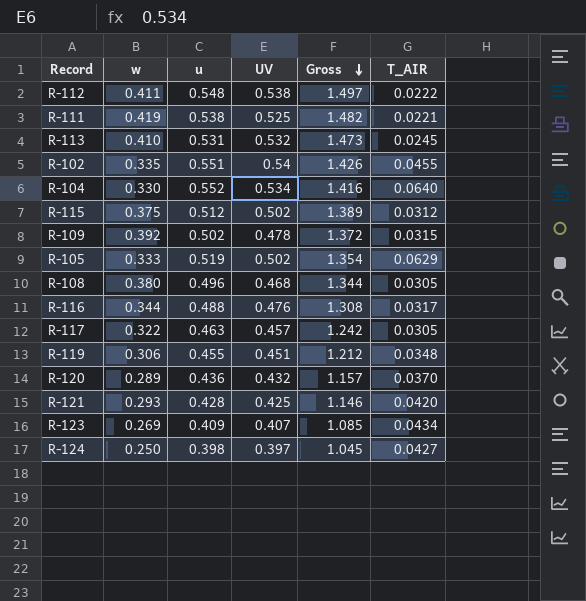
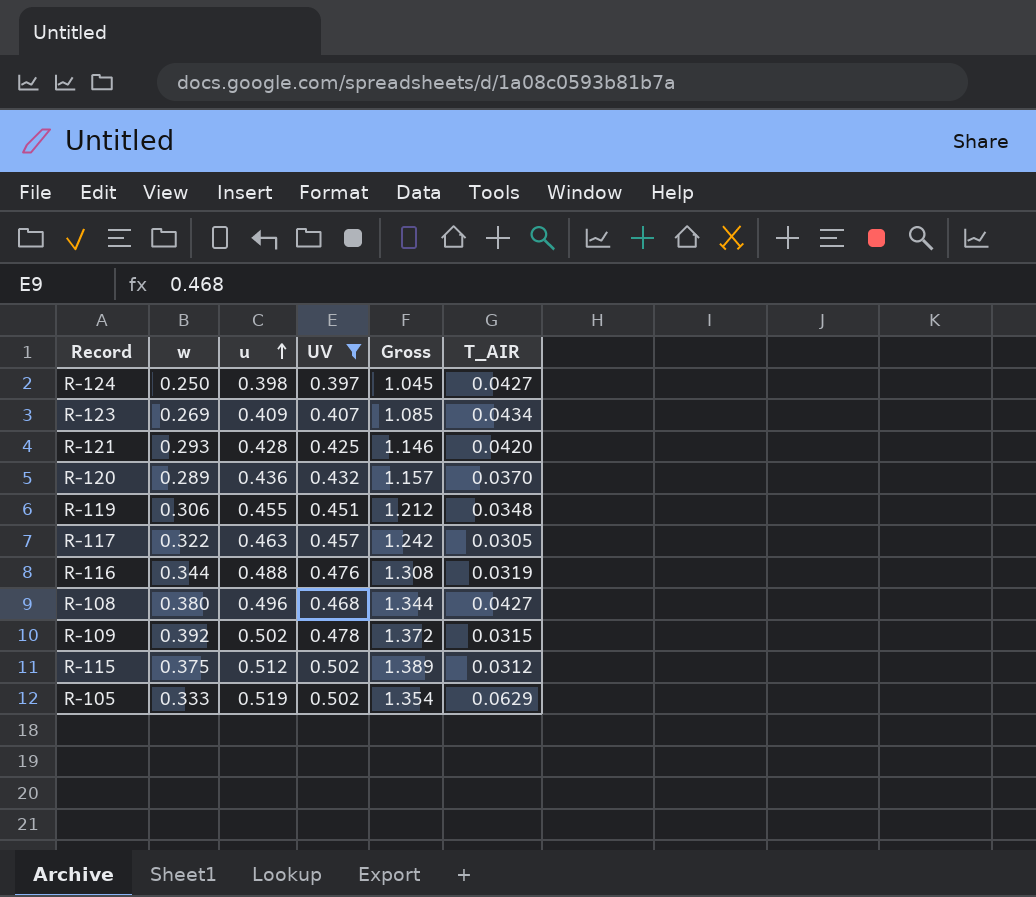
filter: none -> UV <= 0.502
row order: Gross descending -> u ascending
R-116 | T_AIR: 0.0317 -> 0.0319
R-108 | T_AIR: 0.0305 -> 0.0427

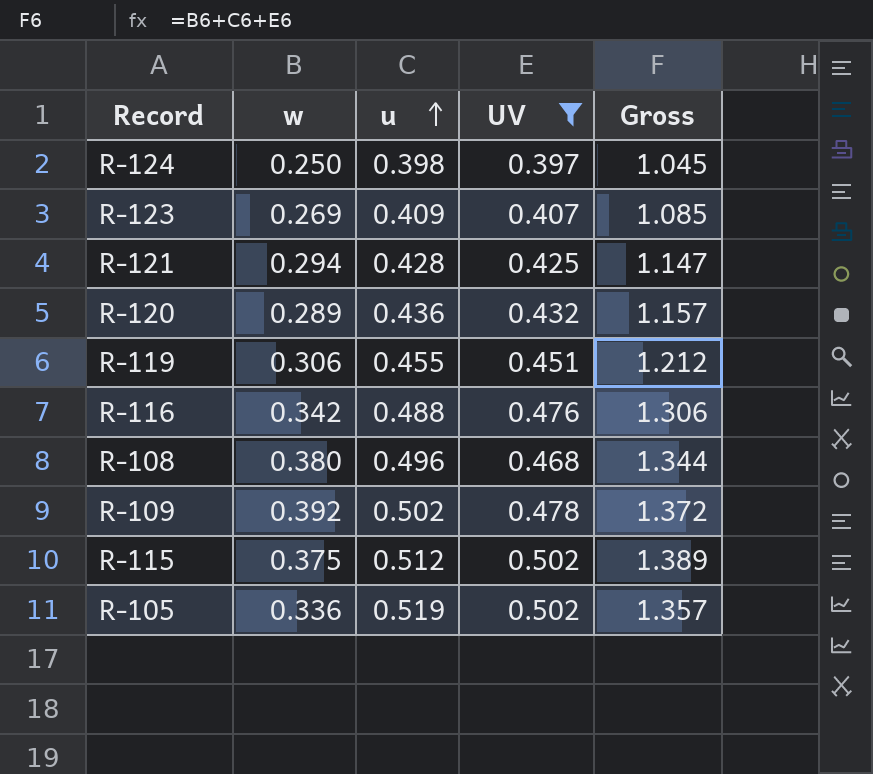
column T_AIR | position: 6 -> none
row R-117: 0.322 | 0.463 | 0.457 | 1.242 | 0.0305 -> none
R-121 | w: 0.293 -> 0.294
R-121 | Gross: 1.146 -> 1.147
R-116 | w: 0.344 -> 0.342
R-116 | Gross: 1.308 -> 1.306
R-105 | w: 0.333 -> 0.336
R-105 | Gross: 1.354 -> 1.357

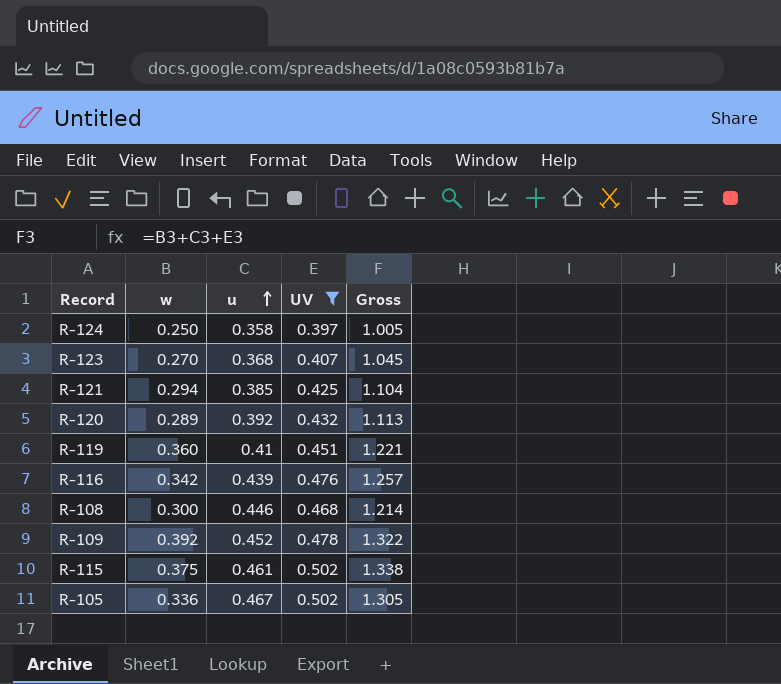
R-124 | u: 0.398 -> 0.358
R-124 | Gross: 1.045 -> 1.005
R-123 | w: 0.269 -> 0.270
R-123 | u: 0.409 -> 0.368
R-123 | Gross: 1.085 -> 1.045
R-121 | u: 0.428 -> 0.385
R-121 | Gross: 1.147 -> 1.104
R-120 | u: 0.436 -> 0.392
R-120 | Gross: 1.157 -> 1.113
R-119 | w: 0.306 -> 0.360
R-119 | u: 0.455 -> 0.41
R-119 | Gross: 1.212 -> 1.221
R-116 | u: 0.488 -> 0.439
R-116 | Gross: 1.306 -> 1.257
R-108 | w: 0.380 -> 0.300
R-108 | u: 0.496 -> 0.446
R-108 | Gross: 1.344 -> 1.214
R-109 | u: 0.502 -> 0.452
R-109 | Gross: 1.372 -> 1.322
R-115 | u: 0.512 -> 0.461
R-115 | Gross: 1.389 -> 1.338
R-105 | u: 0.519 -> 0.467
R-105 | Gross: 1.357 -> 1.305

